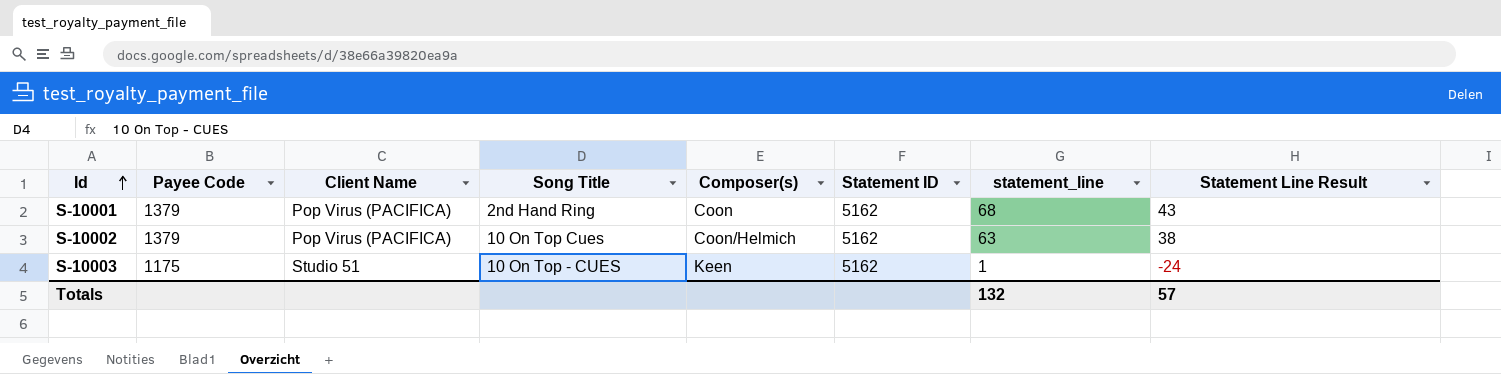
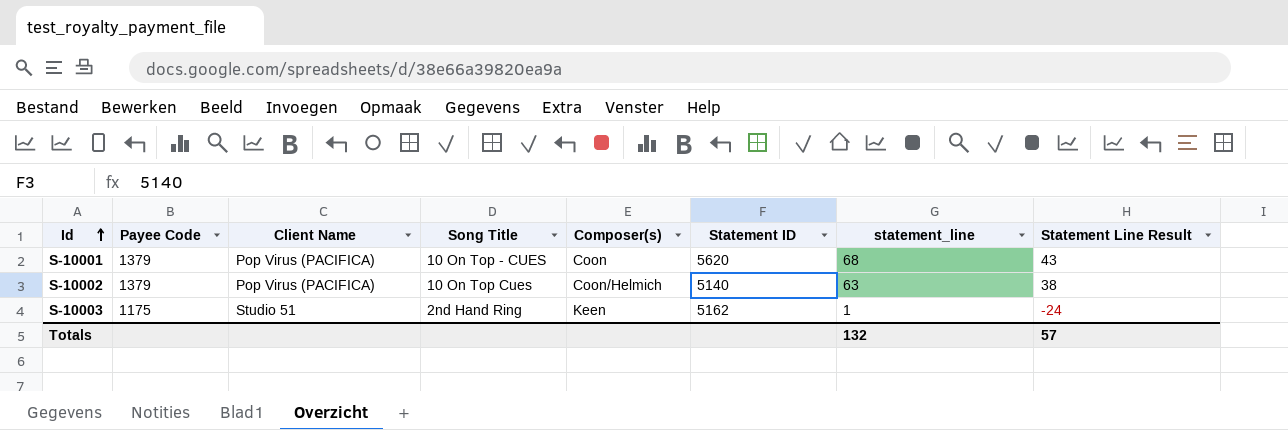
S-10001 | Song Title: 2nd Hand Ring -> 10 On Top - CUES
S-10001 | Statement ID: 5162 -> 5620
S-10002 | Statement ID: 5162 -> 5140
S-10003 | Song Title: 10 On Top - CUES -> 2nd Hand Ring

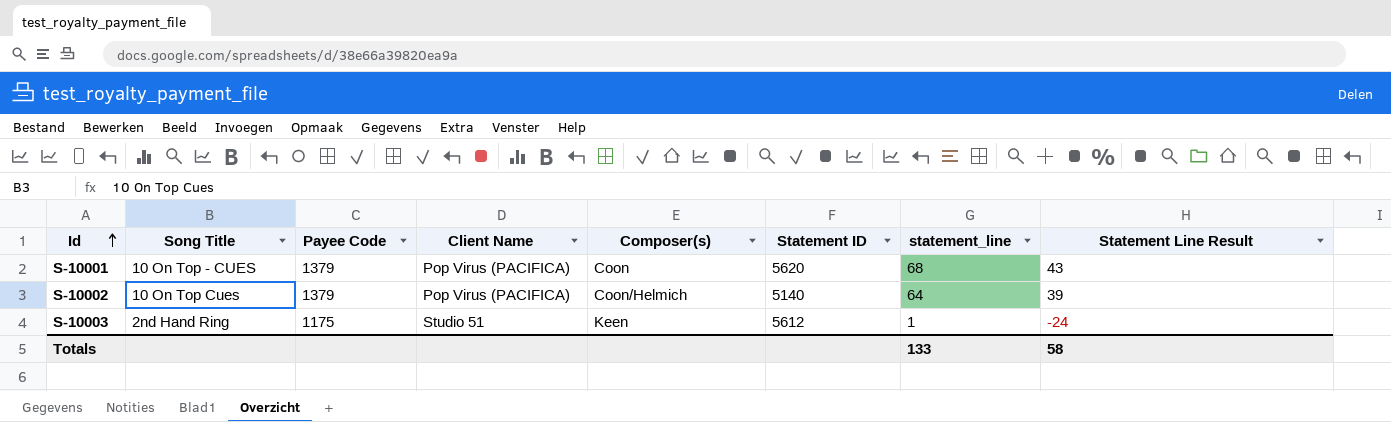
column Song Title | position: 4 -> 2
S-10002 | statement_line: 63 -> 64
S-10002 | Statement Line Result: 38 -> 39
S-10003 | Statement ID: 5162 -> 5612
Totals | statement_line: 132 -> 133
Totals | Statement Line Result: 57 -> 58

